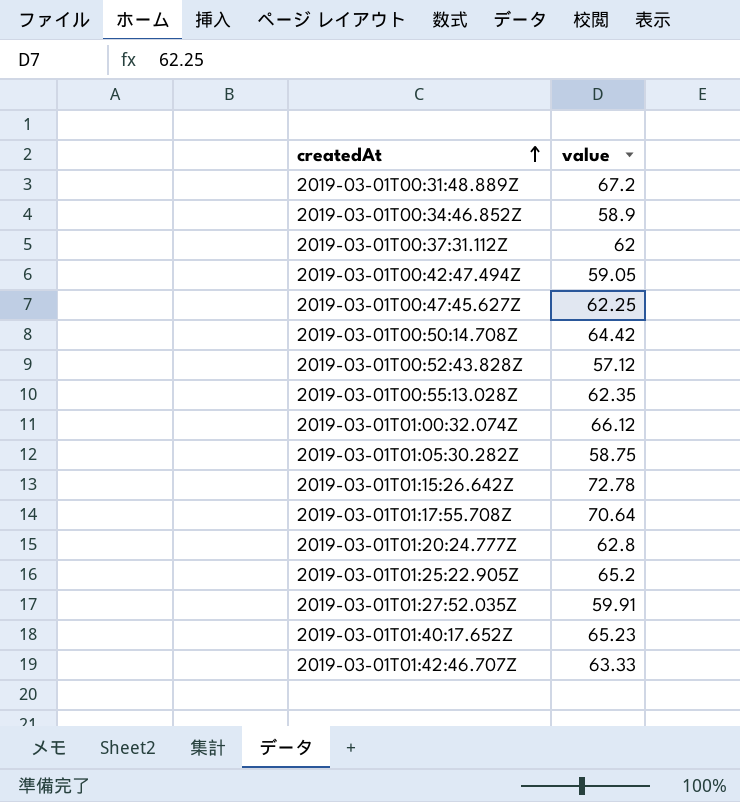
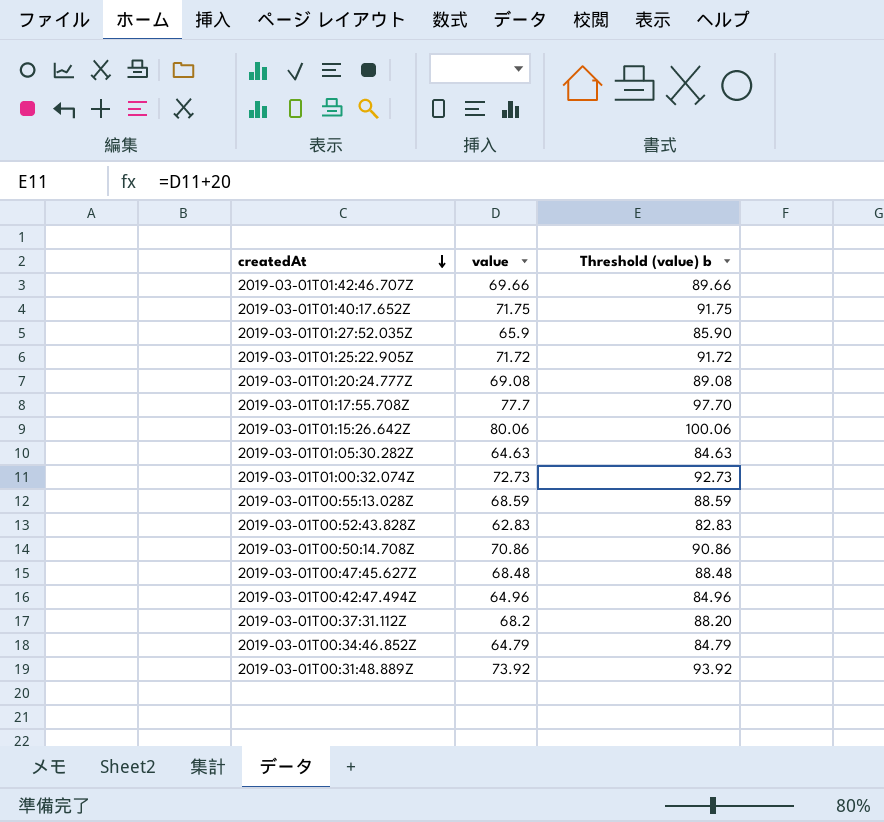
row order: createdAt ascending -> createdAt descending
column Threshold (value) b | formula: none -> [value] + 20
2019-03-01T01:42:46.707Z | value: 63.33 -> 69.66
2019-03-01T01:40:17.652Z | value: 65.23 -> 71.75
2019-03-01T01:27:52.035Z | value: 59.91 -> 65.9
2019-03-01T01:25:22.905Z | value: 65.2 -> 71.72
2019-03-01T01:20:24.777Z | value: 62.8 -> 69.08
2019-03-01T01:17:55.708Z | value: 70.64 -> 77.7
2019-03-01T01:15:26.642Z | value: 72.78 -> 80.06
2019-03-01T01:05:30.282Z | value: 58.75 -> 64.63
2019-03-01T01:00:32.074Z | value: 66.12 -> 72.73
2019-03-01T00:55:13.028Z | value: 62.35 -> 68.59
2019-03-01T00:52:43.828Z | value: 57.12 -> 62.83
2019-03-01T00:50:14.708Z | value: 64.42 -> 70.86
2019-03-01T00:47:45.627Z | value: 62.25 -> 68.48
2019-03-01T00:42:47.494Z | value: 59.05 -> 64.96
2019-03-01T00:37:31.112Z | value: 62 -> 68.2
2019-03-01T00:34:46.852Z | value: 58.9 -> 64.79
2019-03-01T00:31:48.889Z | value: 67.2 -> 73.92

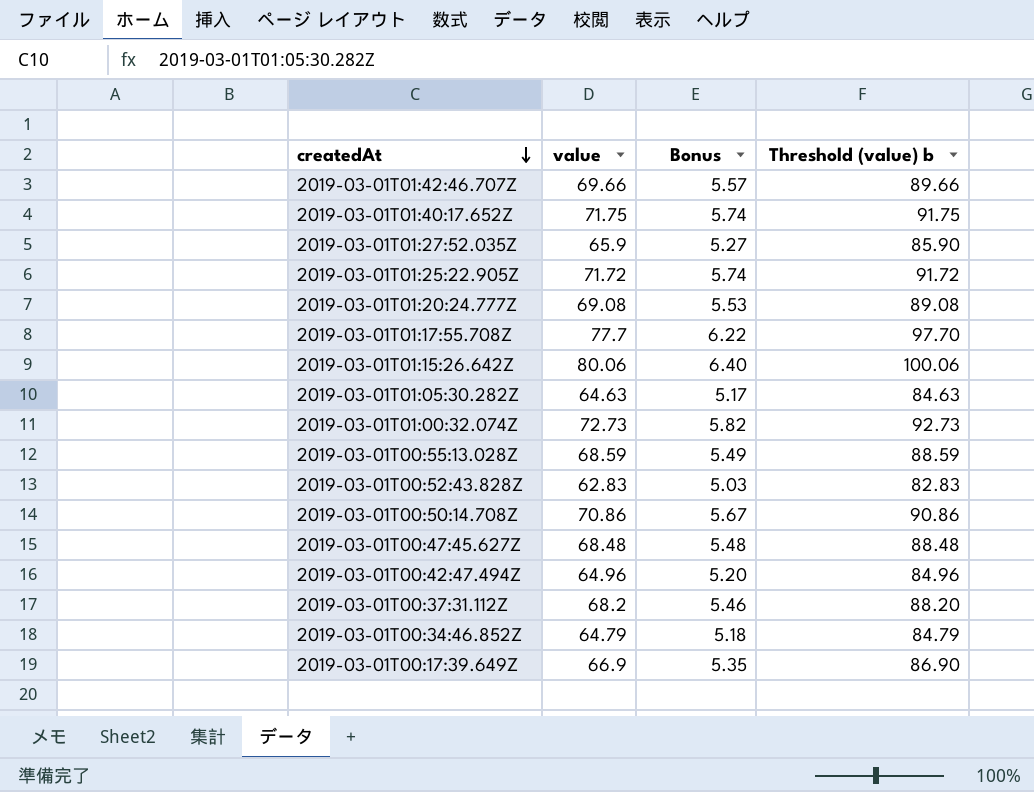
column Bonus | formula: none -> [value] * 0.08
row 2019-03-01T00:31:48.889Z: 73.92 | 93.92 -> none
row 2019-03-01T00:17:39.649Z: none -> 66.9 | 5.35 | 86.90

